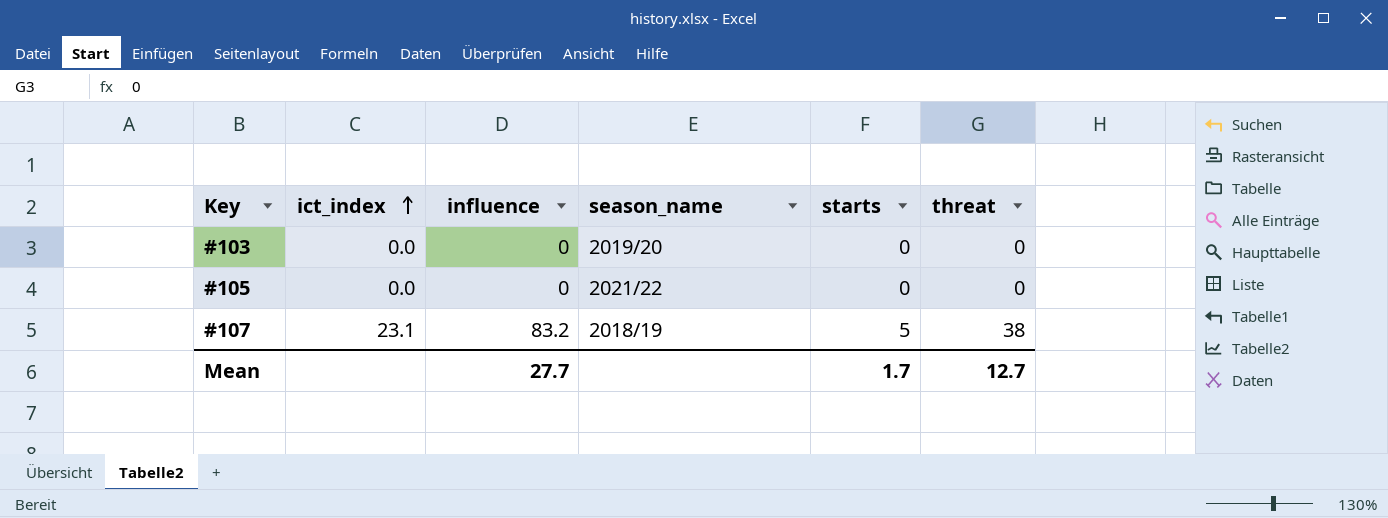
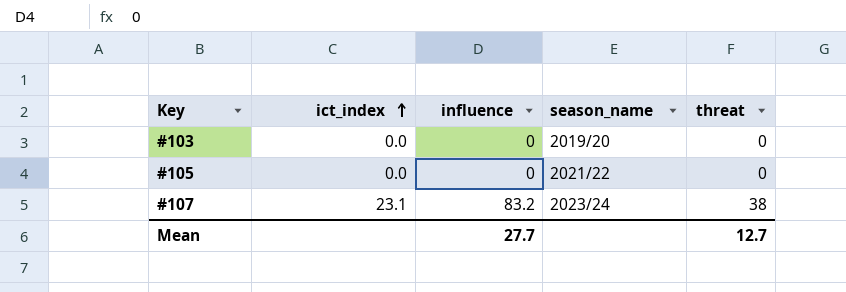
column starts | position: 5 -> none
#107 | season_name: 2018/19 -> 2023/24

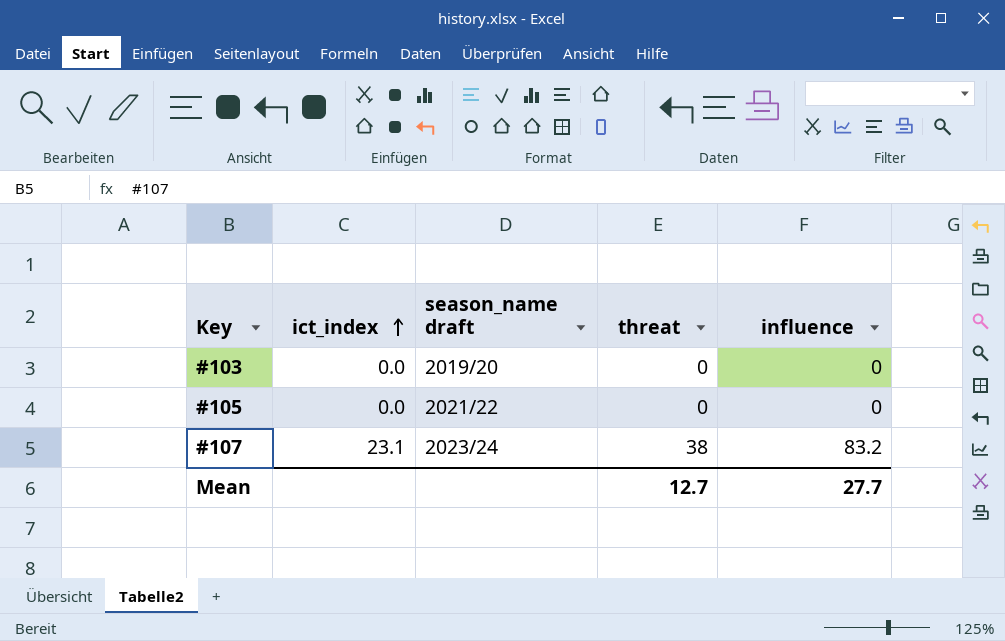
column name: season_name -> season_name draft
column influence | position: 3 -> 5

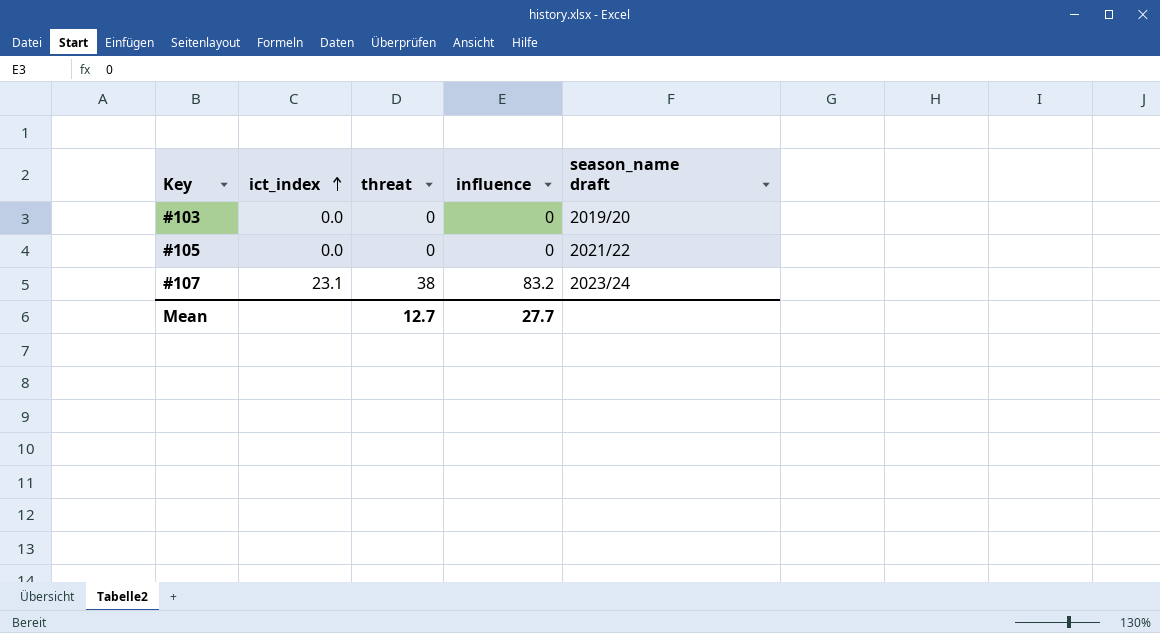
column season_name draft | position: 3 -> 5

